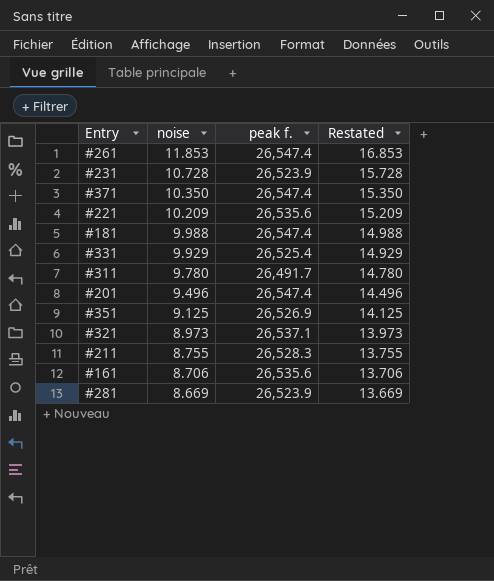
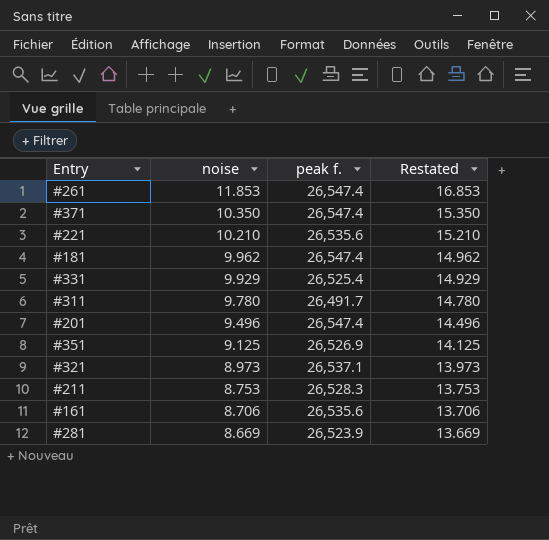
row #231: 10.728 | 26,523.9 | 15.728 -> none
#221 | noise: 10.209 -> 10.210
#221 | Restated: 15.209 -> 15.210
#181 | noise: 9.988 -> 9.962
#181 | Restated: 14.988 -> 14.962
#211 | noise: 8.755 -> 8.753
#211 | Restated: 13.755 -> 13.753

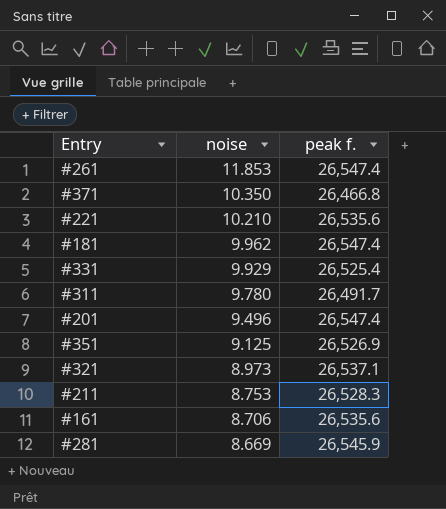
column Restated | formula: [noise] + 5 -> none
#371 | peak f.: 26,547.4 -> 26,466.8
#281 | peak f.: 26,523.9 -> 26,545.9

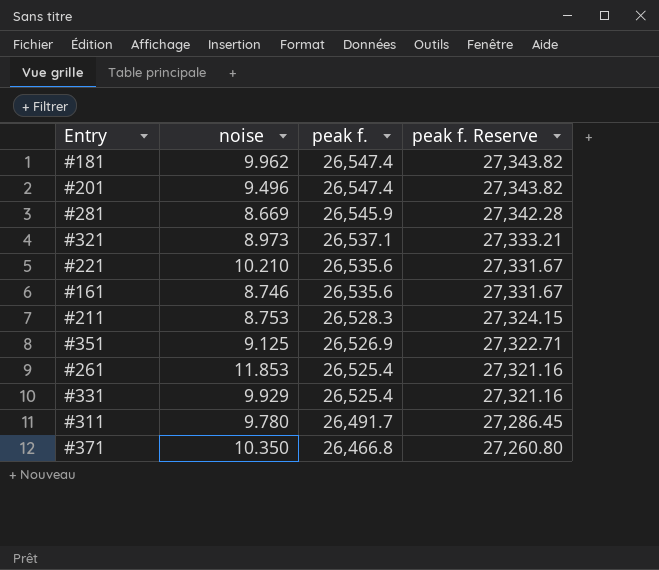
row order: noise descending -> peak f. descending
column peak f. Reserve | formula: none -> [peak f.] * 1.03
#161 | noise: 8.706 -> 8.746
#261 | peak f.: 26,547.4 -> 26,525.4

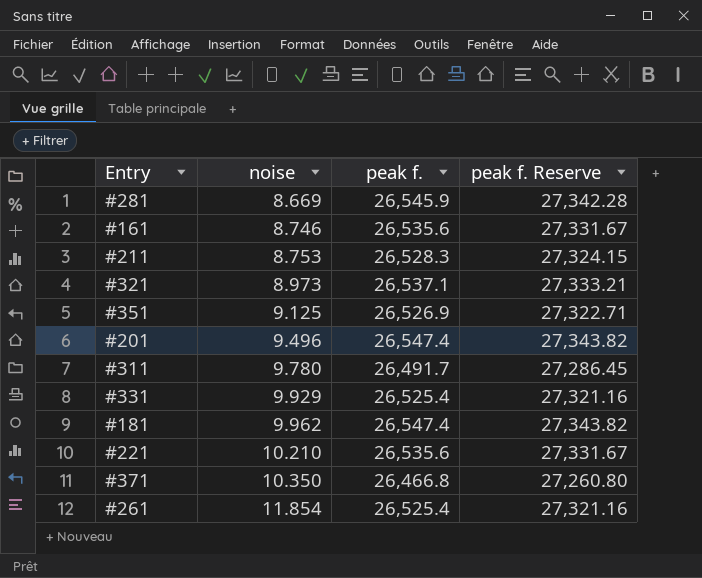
row order: peak f. descending -> noise ascending
#261 | noise: 11.853 -> 11.854

